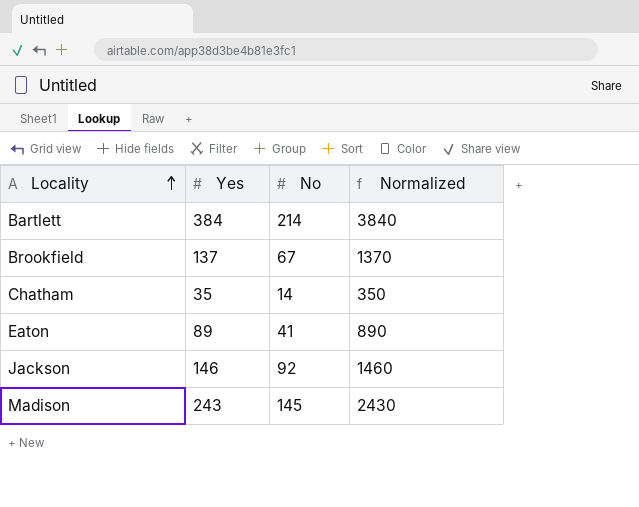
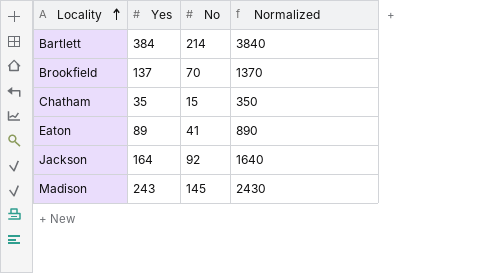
Brookfield | No: 67 -> 70
Chatham | No: 14 -> 15
Jackson | Yes: 146 -> 164
Jackson | Normalized: 1460 -> 1640

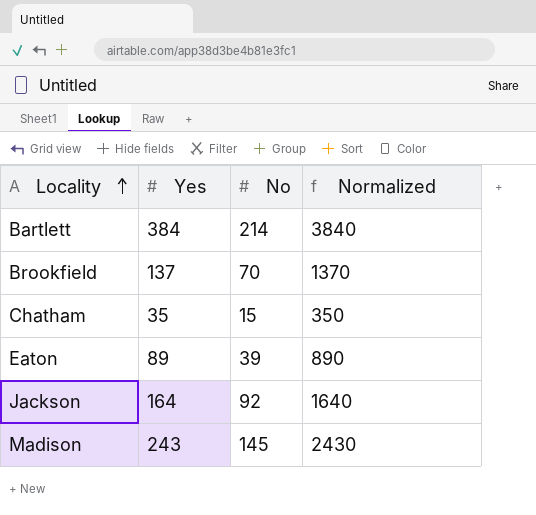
Eaton | No: 41 -> 39

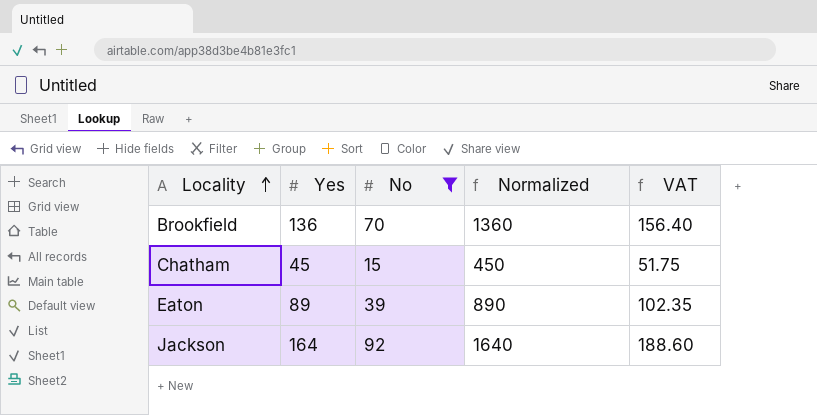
filter: none -> No <= 92
column VAT | formula: none -> [Yes] * 1.15
Brookfield | Yes: 137 -> 136
Brookfield | Normalized: 1370 -> 1360
Chatham | Yes: 35 -> 45
Chatham | Normalized: 350 -> 450

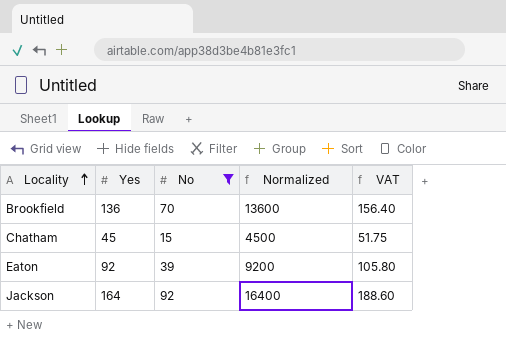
column Normalized | formula: [Yes] * 10 -> [Yes] * 100
Eaton | Yes: 89 -> 92
Eaton | VAT: 102.35 -> 105.80

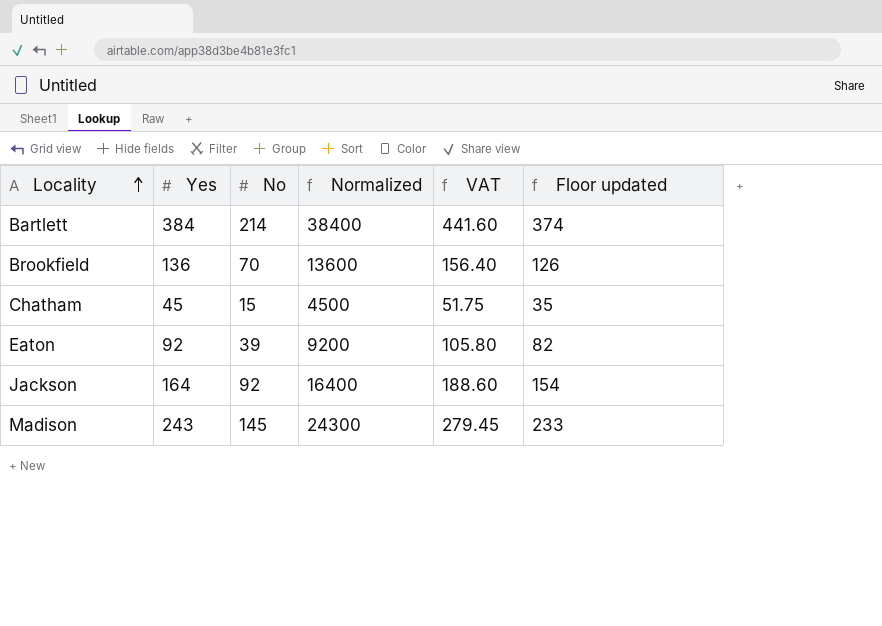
filter: No <= 92 -> none
column Floor updated | formula: none -> [Yes] - 10

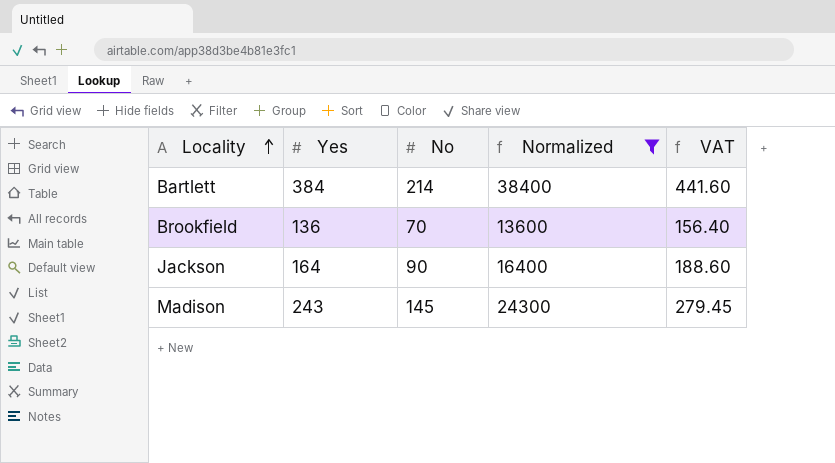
filter: none -> Normalized >= 13600
column Floor updated | formula: [Yes] - 10 -> none
Jackson | No: 92 -> 90

